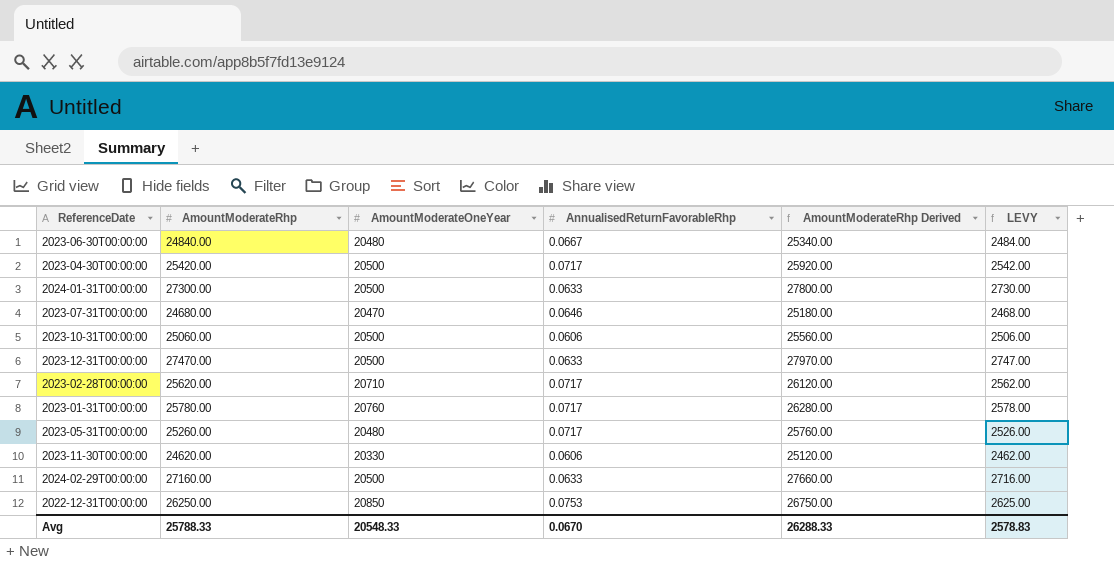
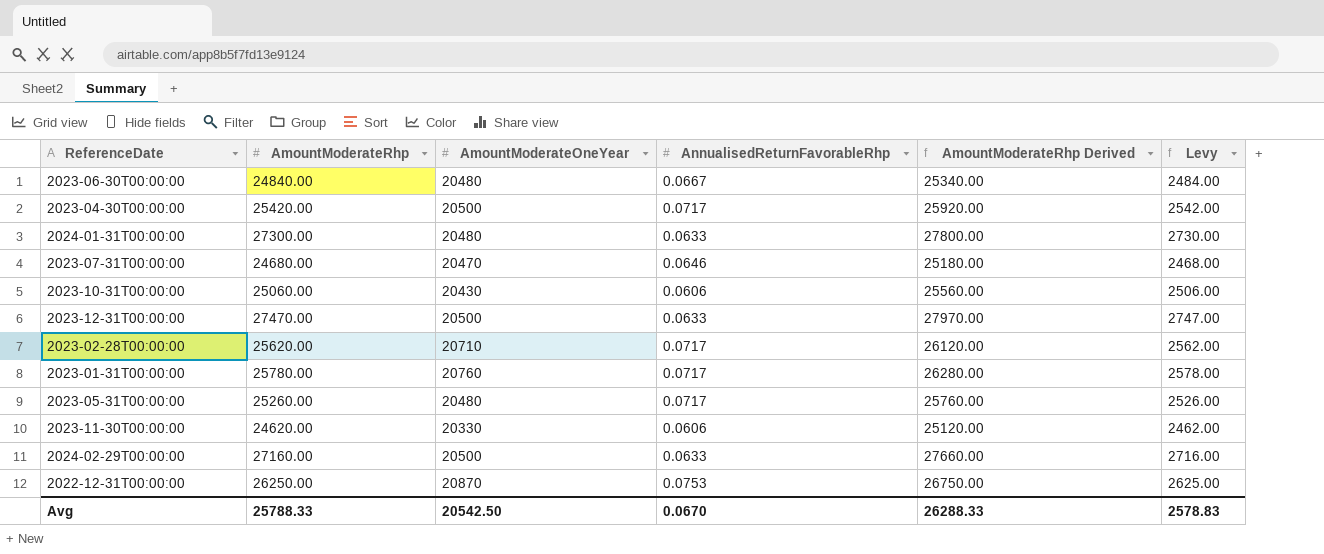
column name: LEVY -> Levy
2024-01-31T00:00:00 | AmountModerateOneYear: 20500 -> 20480
2023-10-31T00:00:00 | AmountModerateOneYear: 20500 -> 20430
2022-12-31T00:00:00 | AmountModerateOneYear: 20850 -> 20870
Avg | AmountModerateOneYear: 20548.33 -> 20542.50

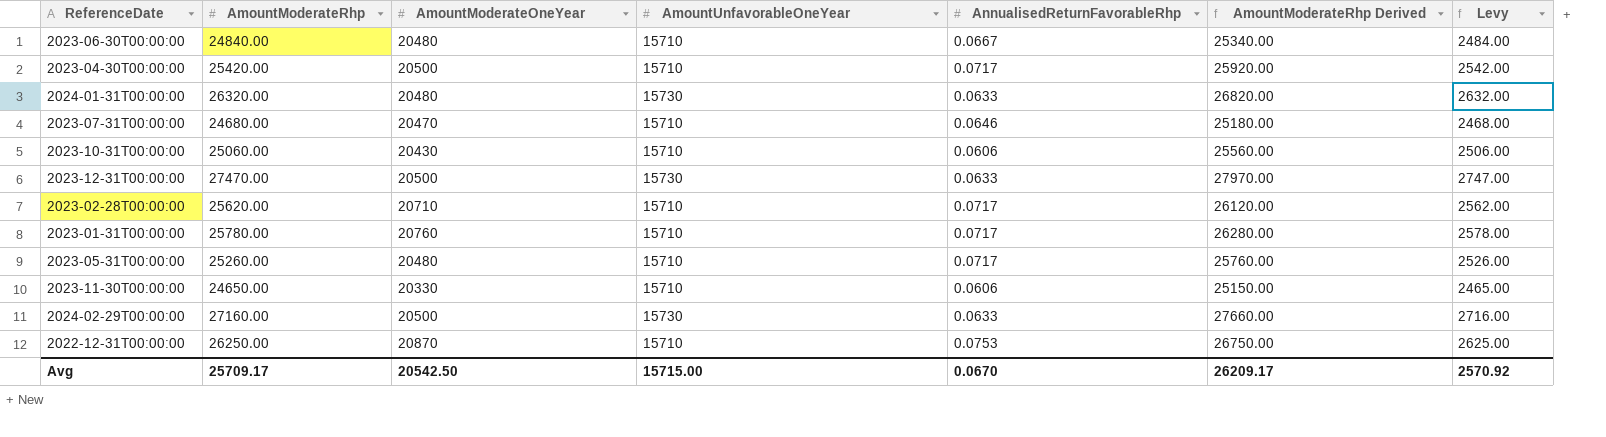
column AmountUnfavorableOneYear | position: none -> 4
2024-01-31T00:00:00 | AmountModerateRhp: 27300.00 -> 26320.00
2024-01-31T00:00:00 | AmountModerateRhp Derived: 27800.00 -> 26820.00
2024-01-31T00:00:00 | Levy: 2730.00 -> 2632.00
2023-11-30T00:00:00 | AmountModerateRhp: 24620.00 -> 24650.00
2023-11-30T00:00:00 | AmountModerateRhp Derived: 25120.00 -> 25150.00
2023-11-30T00:00:00 | Levy: 2462.00 -> 2465.00
Avg | AmountModerateRhp: 25788.33 -> 25709.17
Avg | AmountModerateRhp Derived: 26288.33 -> 26209.17
Avg | Levy: 2578.83 -> 2570.92

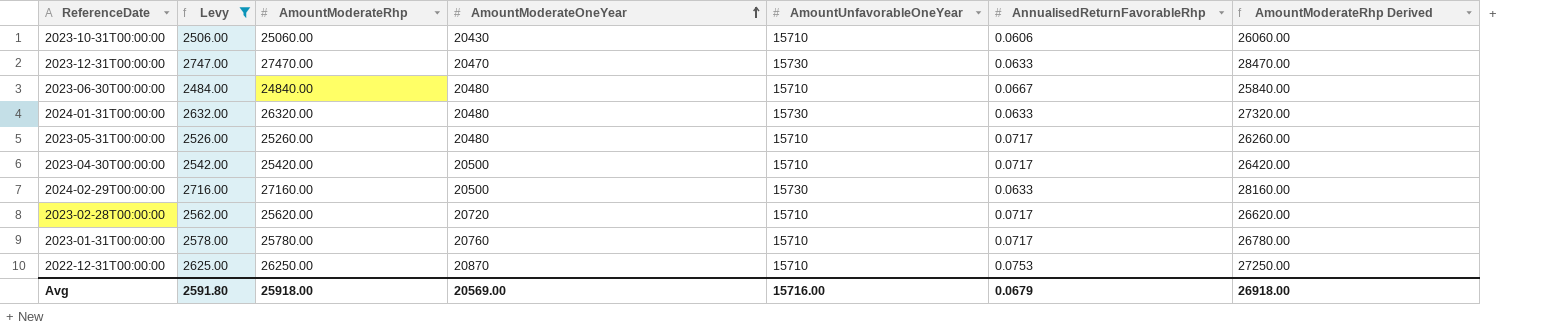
filter: none -> Levy >= 2484.00
row order: none -> AmountModerateOneYear ascending
column Levy | position: 7 -> 2
column AmountModerateRhp Derived | formula: [AmountModerateRhp] + 500 -> [AmountModerateRhp] + 1000
2023-12-31T00:00:00 | AmountModerateOneYear: 20500 -> 20470
2023-02-28T00:00:00 | AmountModerateOneYear: 20710 -> 20720
Avg | Levy: 2570.92 -> 2591.80
Avg | AmountModerateRhp: 25709.17 -> 25918.00
Avg | AmountModerateOneYear: 20542.50 -> 20569.00
Avg | AmountUnfavorableOneYear: 15715.00 -> 15716.00
Avg | AnnualisedReturnFavorableRhp: 0.0670 -> 0.0679
Avg | AmountModerateRhp Derived: 26209.17 -> 26918.00

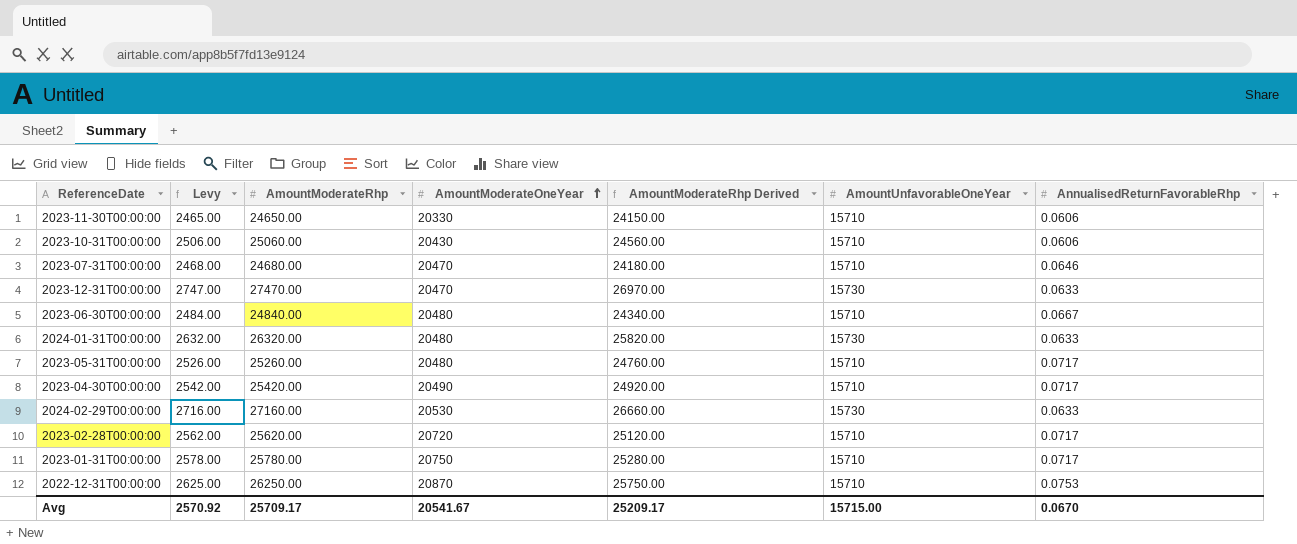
filter: Levy >= 2484.00 -> none
column AmountModerateRhp Derived | formula: [AmountModerateRhp] + 1000 -> [AmountModerateRhp] - 500
column AmountModerateRhp Derived | position: 7 -> 5
2023-04-30T00:00:00 | AmountModerateOneYear: 20500 -> 20490
2024-02-29T00:00:00 | AmountModerateOneYear: 20500 -> 20530
2023-01-31T00:00:00 | AmountModerateOneYear: 20760 -> 20750
Avg | Levy: 2591.80 -> 2570.92
Avg | AmountModerateRhp: 25918.00 -> 25709.17
Avg | AmountModerateOneYear: 20569.00 -> 20541.67
Avg | AmountModerateRhp Derived: 26918.00 -> 25209.17
Avg | AmountUnfavorableOneYear: 15716.00 -> 15715.00
Avg | AnnualisedReturnFavorableRhp: 0.0679 -> 0.0670

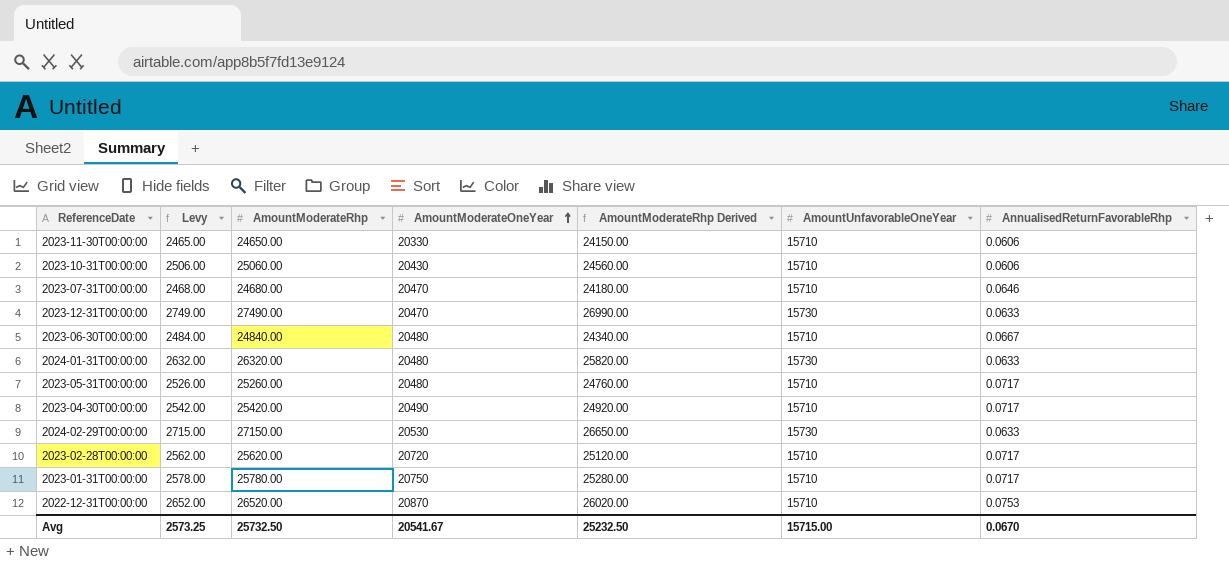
2023-12-31T00:00:00 | Levy: 2747.00 -> 2749.00
2023-12-31T00:00:00 | AmountModerateRhp: 27470.00 -> 27490.00
2023-12-31T00:00:00 | AmountModerateRhp Derived: 26970.00 -> 26990.00
2024-02-29T00:00:00 | Levy: 2716.00 -> 2715.00
2024-02-29T00:00:00 | AmountModerateRhp: 27160.00 -> 27150.00
2024-02-29T00:00:00 | AmountModerateRhp Derived: 26660.00 -> 26650.00
2022-12-31T00:00:00 | Levy: 2625.00 -> 2652.00
2022-12-31T00:00:00 | AmountModerateRhp: 26250.00 -> 26520.00
2022-12-31T00:00:00 | AmountModerateRhp Derived: 25750.00 -> 26020.00
Avg | Levy: 2570.92 -> 2573.25
Avg | AmountModerateRhp: 25709.17 -> 25732.50
Avg | AmountModerateRhp Derived: 25209.17 -> 25232.50

